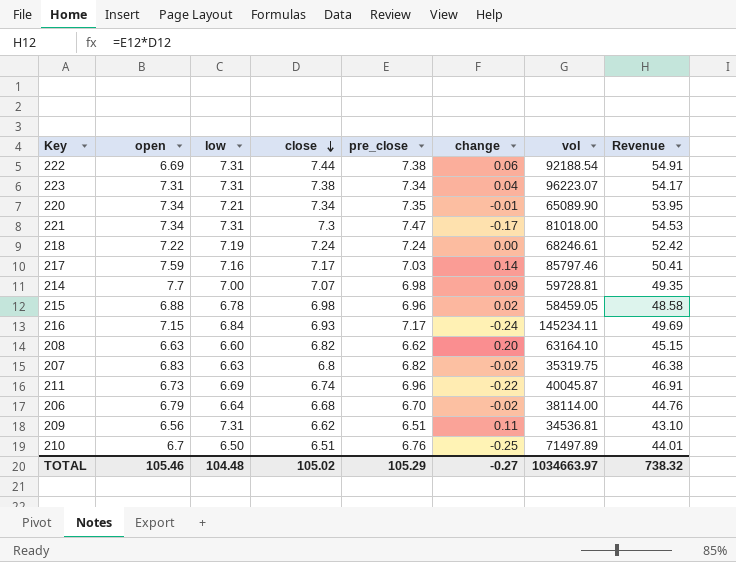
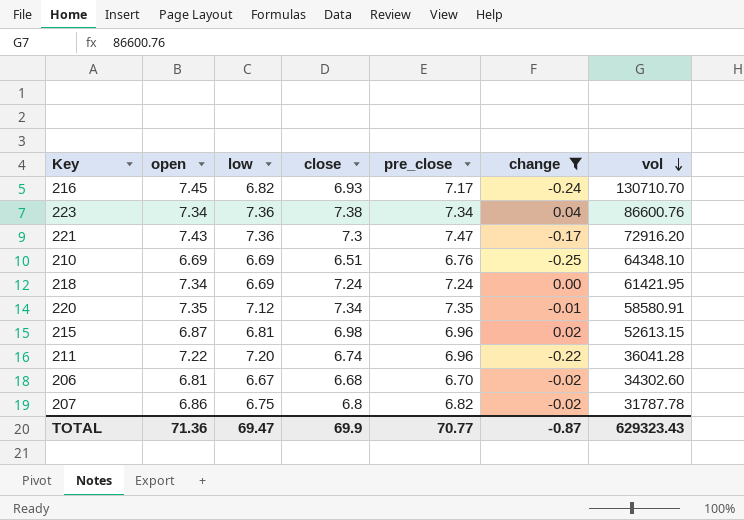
filter: none -> change <= 0.04
row order: close descending -> vol descending
column Revenue | formula: [close] * [pre_close] -> none
216 | open: 7.15 -> 7.45
216 | low: 6.84 -> 6.82
216 | vol: 145234.11 -> 130710.70
223 | open: 7.31 -> 7.34
223 | low: 7.31 -> 7.36
223 | vol: 96223.07 -> 86600.76
221 | open: 7.34 -> 7.43
221 | low: 7.31 -> 7.36
221 | vol: 81018.00 -> 72916.20
210 | open: 6.7 -> 6.69
210 | low: 6.50 -> 6.69
210 | vol: 71497.89 -> 64348.10
218 | open: 7.22 -> 7.34
218 | low: 7.19 -> 6.69
218 | vol: 68246.61 -> 61421.95
220 | open: 7.34 -> 7.35
220 | low: 7.21 -> 7.12
220 | vol: 65089.90 -> 58580.91
215 | open: 6.88 -> 6.87
215 | low: 6.78 -> 6.81
215 | vol: 58459.05 -> 52613.15
211 | open: 6.73 -> 7.22
211 | low: 6.69 -> 7.20
211 | vol: 40045.87 -> 36041.28
206 | open: 6.79 -> 6.81
206 | low: 6.64 -> 6.67
206 | vol: 38114.00 -> 34302.60
207 | open: 6.83 -> 6.86
207 | low: 6.63 -> 6.75
207 | vol: 35319.75 -> 31787.78
TOTAL | open: 105.46 -> 71.36
TOTAL | low: 104.48 -> 69.47
TOTAL | close: 105.02 -> 69.9
TOTAL | pre_close: 105.29 -> 70.77
TOTAL | change: -0.27 -> -0.87
TOTAL | vol: 1034663.97 -> 629323.43

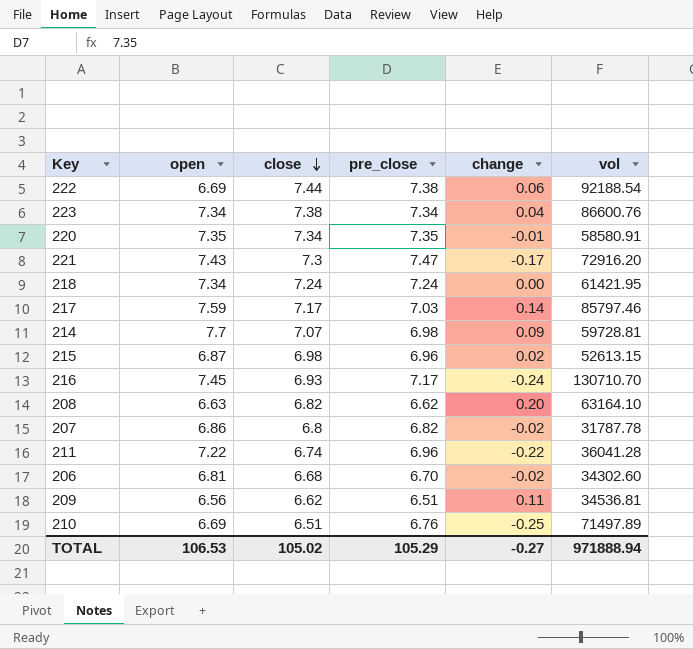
filter: change <= 0.04 -> none
row order: vol descending -> close descending
column low | position: 3 -> none
210 | vol: 64348.10 -> 71497.89
TOTAL | open: 71.36 -> 106.53
TOTAL | close: 69.9 -> 105.02
TOTAL | pre_close: 70.77 -> 105.29
TOTAL | change: -0.87 -> -0.27
TOTAL | vol: 629323.43 -> 971888.94

